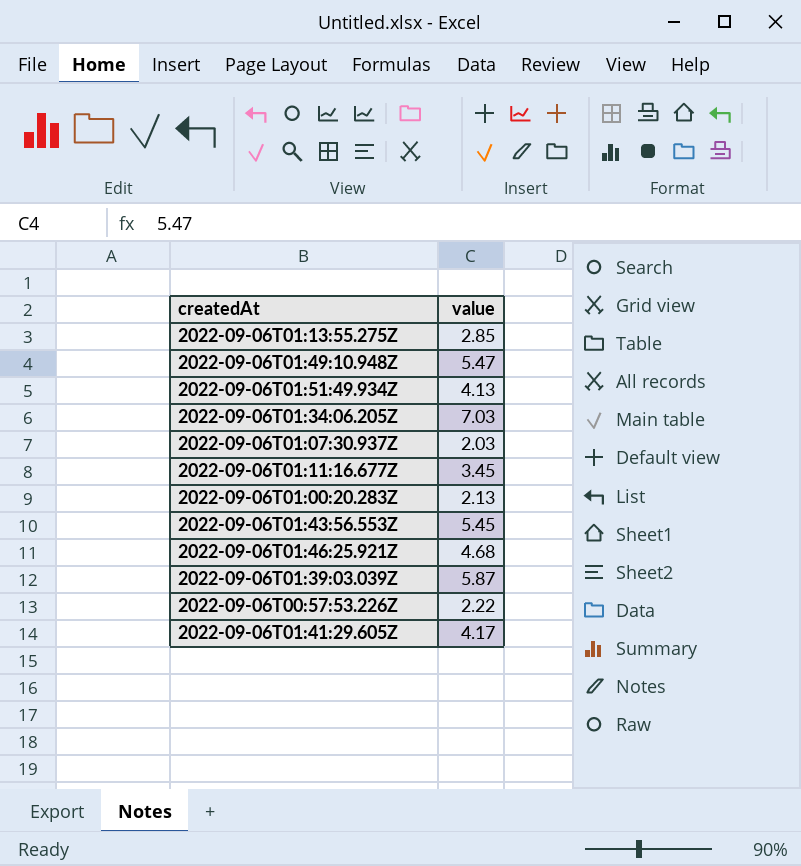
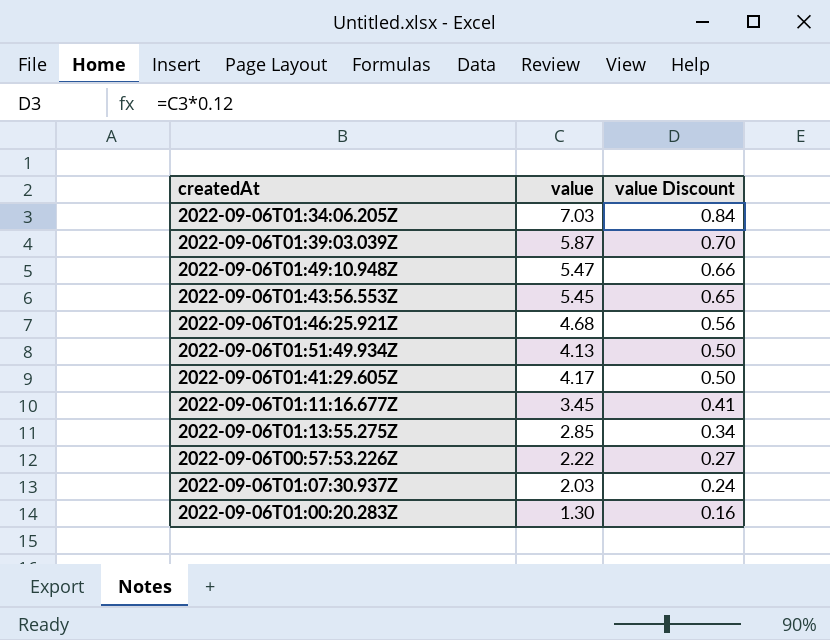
row order: none -> value Discount descending
column value Discount | formula: none -> [value] * 0.12
2022-09-06T01:00:20.283Z | value: 2.13 -> 1.30

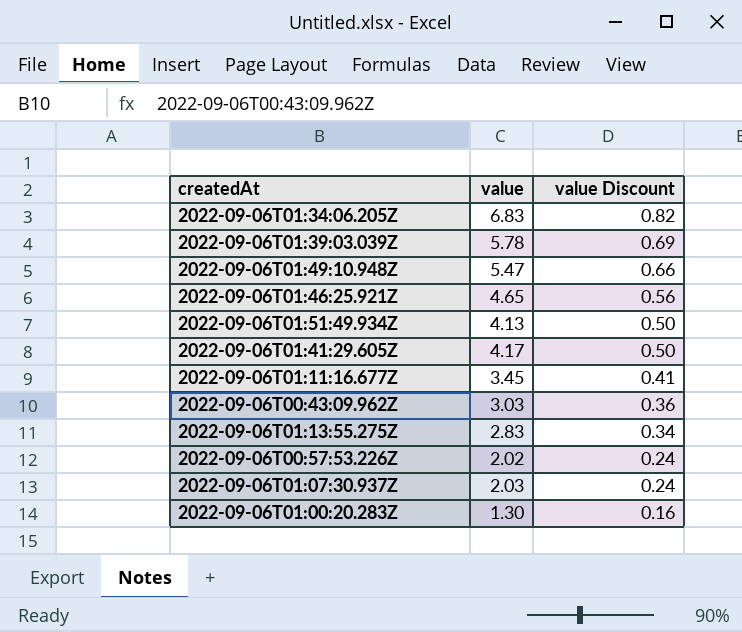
row 2022-09-06T01:43:56.553Z: 5.45 | 0.65 -> none
2022-09-06T01:34:06.205Z | value: 7.03 -> 6.83
2022-09-06T01:34:06.205Z | value Discount: 0.84 -> 0.82
2022-09-06T01:39:03.039Z | value: 5.87 -> 5.78
2022-09-06T01:39:03.039Z | value Discount: 0.70 -> 0.69
2022-09-06T01:46:25.921Z | value: 4.68 -> 4.65
row 2022-09-06T00:43:09.962Z: none -> 3.03 | 0.36
2022-09-06T01:13:55.275Z | value: 2.85 -> 2.83
2022-09-06T00:57:53.226Z | value: 2.22 -> 2.02
2022-09-06T00:57:53.226Z | value Discount: 0.27 -> 0.24

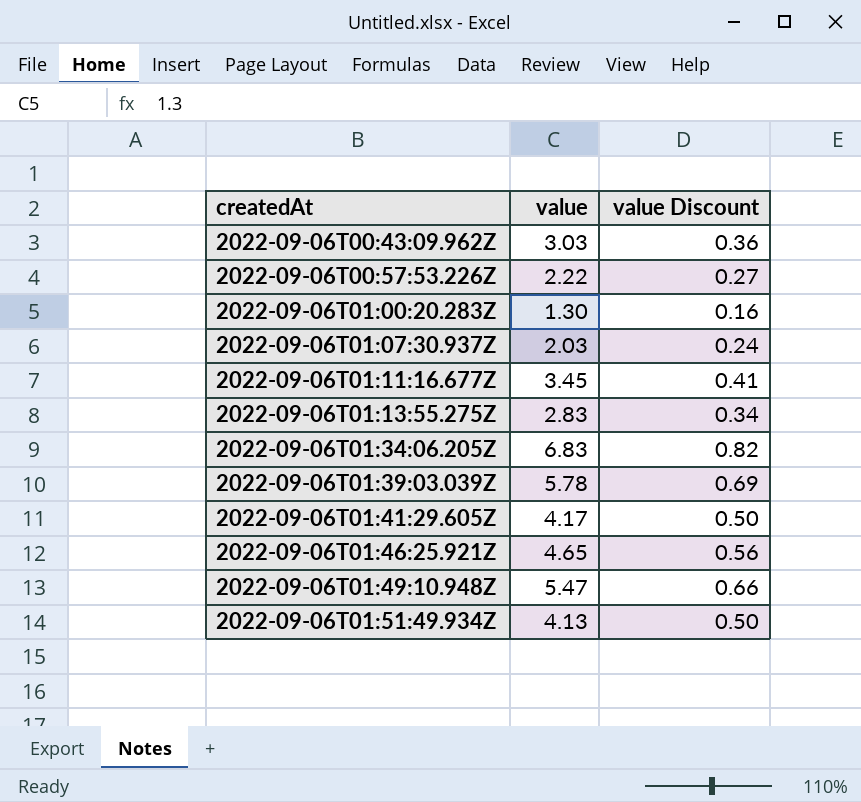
row order: value Discount descending -> createdAt ascending
2022-09-06T00:57:53.226Z | value: 2.02 -> 2.22
2022-09-06T00:57:53.226Z | value Discount: 0.24 -> 0.27

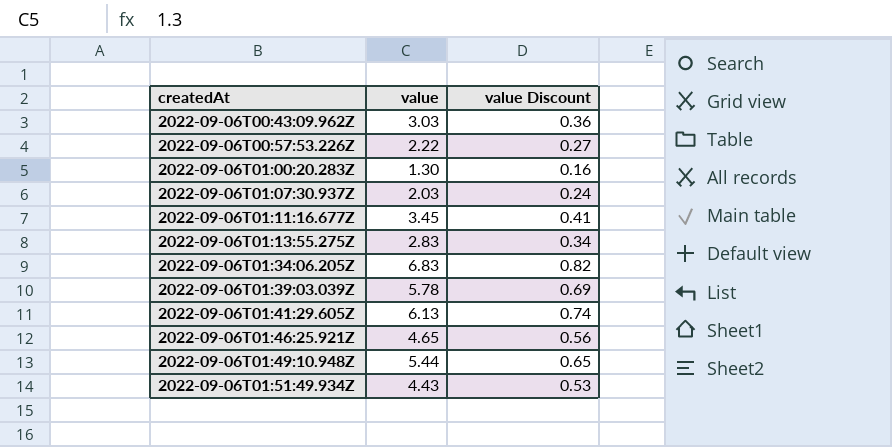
2022-09-06T01:41:29.605Z | value: 4.17 -> 6.13
2022-09-06T01:41:29.605Z | value Discount: 0.50 -> 0.74
2022-09-06T01:49:10.948Z | value: 5.47 -> 5.44
2022-09-06T01:49:10.948Z | value Discount: 0.66 -> 0.65
2022-09-06T01:51:49.934Z | value: 4.13 -> 4.43
2022-09-06T01:51:49.934Z | value Discount: 0.50 -> 0.53

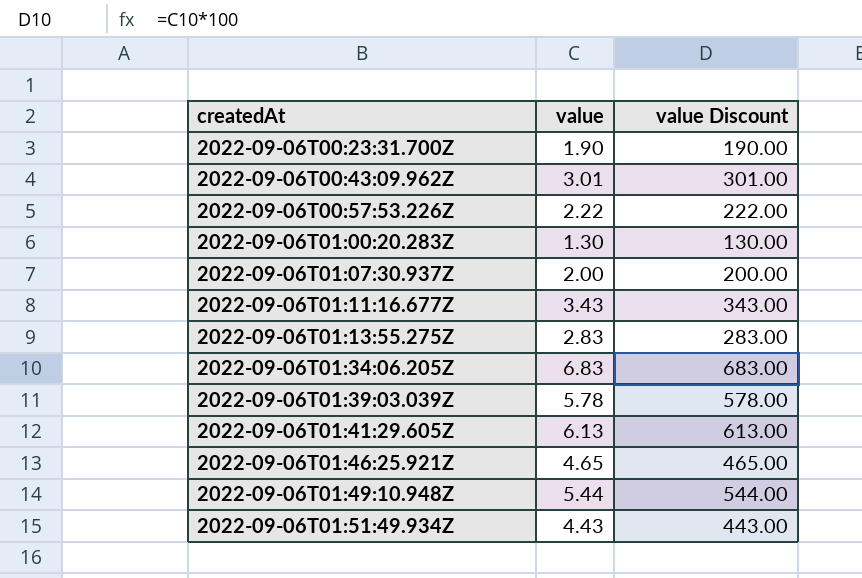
column value Discount | formula: [value] * 0.12 -> [value] * 100
row 2022-09-06T00:23:31.700Z: none -> 1.90 | 190.00
2022-09-06T00:43:09.962Z | value: 3.03 -> 3.01
2022-09-06T01:07:30.937Z | value: 2.03 -> 2.00
2022-09-06T01:11:16.677Z | value: 3.45 -> 3.43

